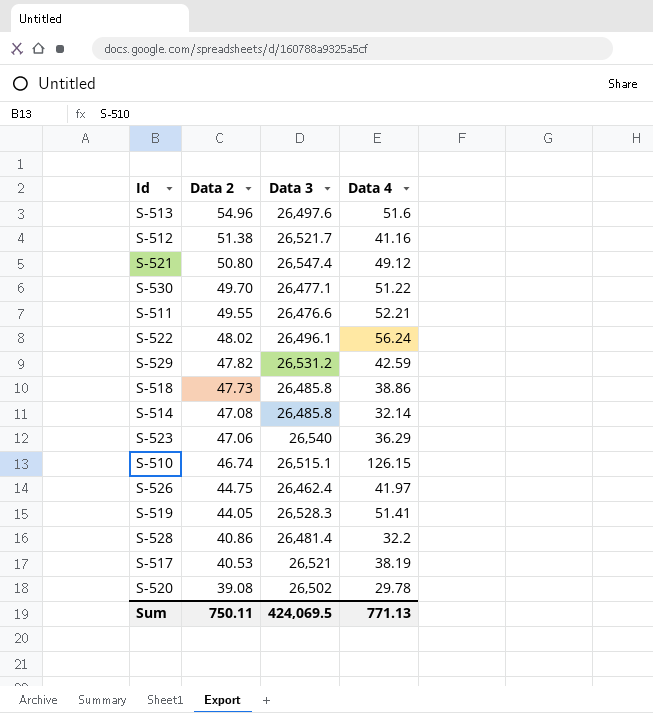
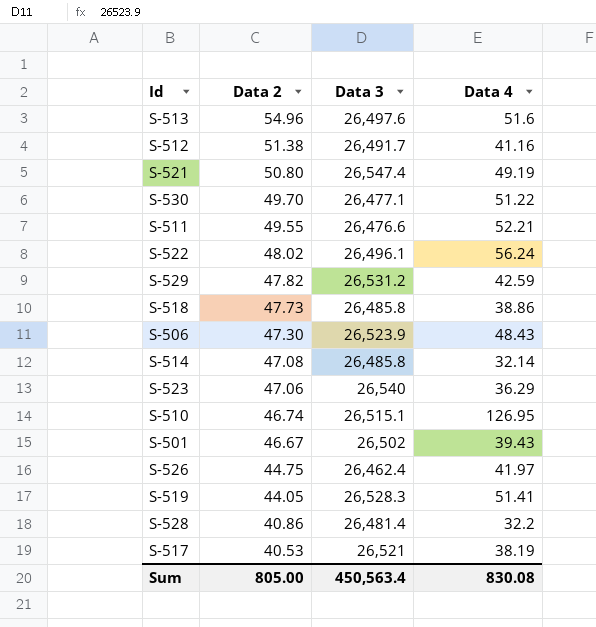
row S-520: 39.08 | 26,502 | 29.78 -> none
S-512 | Data 3: 26,521.7 -> 26,491.7
S-521 | Data 4: 49.12 -> 49.19
row S-506: none -> 47.30 | 26,523.9 | 48.43
S-510 | Data 4: 126.15 -> 126.95
row S-501: none -> 46.67 | 26,502 | 39.43
Sum | Data 2: 750.11 -> 805.00
Sum | Data 3: 424,069.5 -> 450,563.4
Sum | Data 4: 771.13 -> 830.08

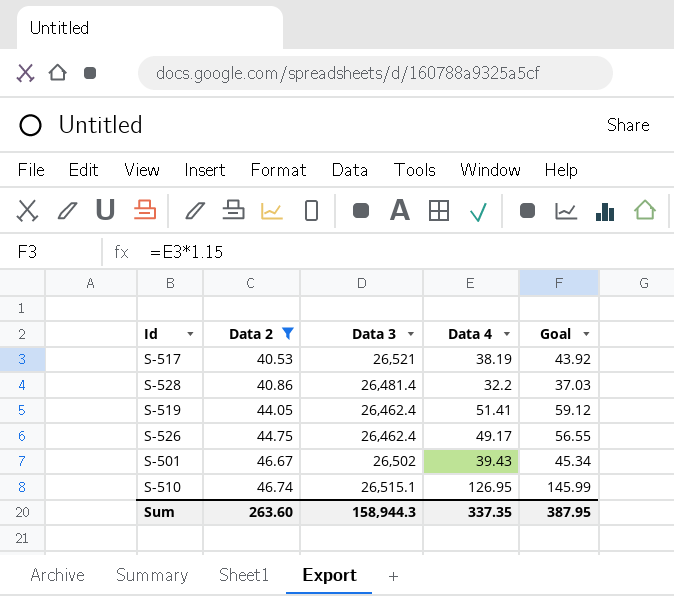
filter: none -> Data 2 <= 46.74
row order: Data 2 descending -> Data 2 ascending
column Goal | formula: none -> [Data 4] * 1.15
S-519 | Data 3: 26,528.3 -> 26,462.4
S-526 | Data 4: 41.97 -> 49.17
Sum | Data 2: 805.00 -> 263.60
Sum | Data 3: 450,563.4 -> 158,944.3
Sum | Data 4: 830.08 -> 337.35

